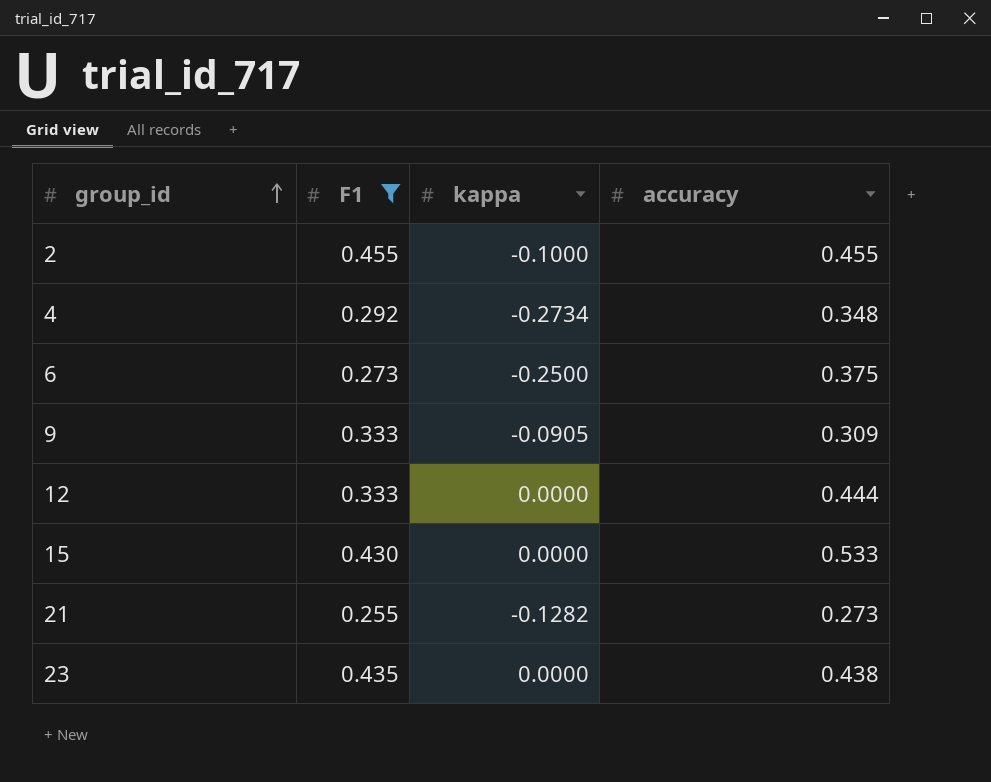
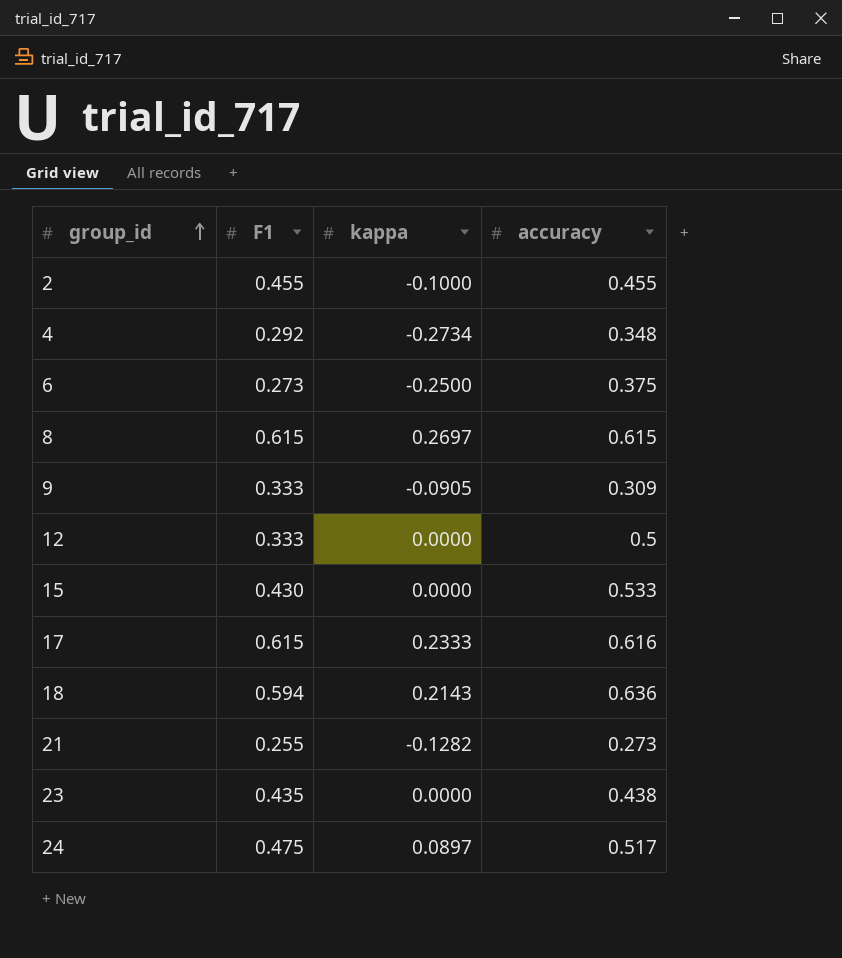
filter: F1 <= 0.455 -> none
12 | accuracy: 0.444 -> 0.5

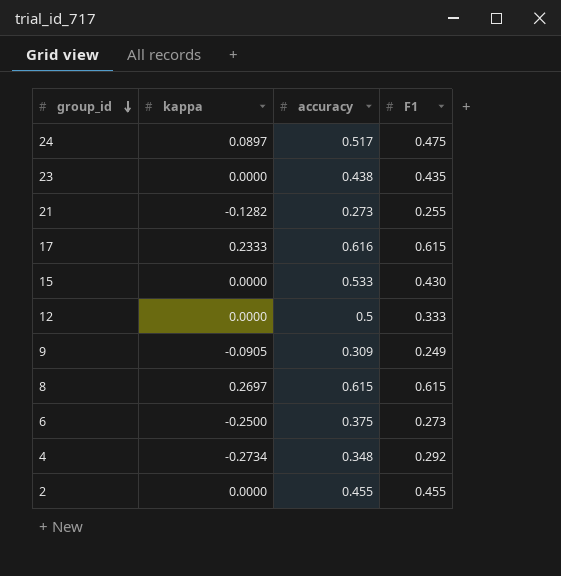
row order: group_id ascending -> group_id descending
column F1 | position: 2 -> 4
row 18: 0.594 | 0.2143 | 0.636 -> none
9 | F1: 0.333 -> 0.249
2 | kappa: -0.1000 -> 0.0000

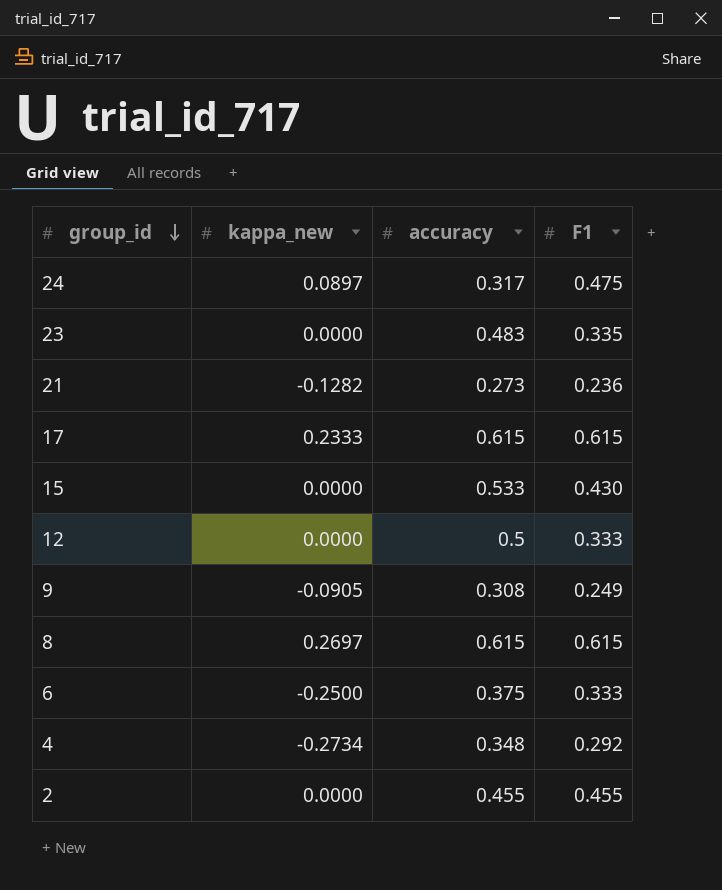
column name: kappa -> kappa_new
24 | accuracy: 0.517 -> 0.317
23 | accuracy: 0.438 -> 0.483
23 | F1: 0.435 -> 0.335
21 | F1: 0.255 -> 0.236
17 | accuracy: 0.616 -> 0.615
9 | accuracy: 0.309 -> 0.308
6 | F1: 0.273 -> 0.333

